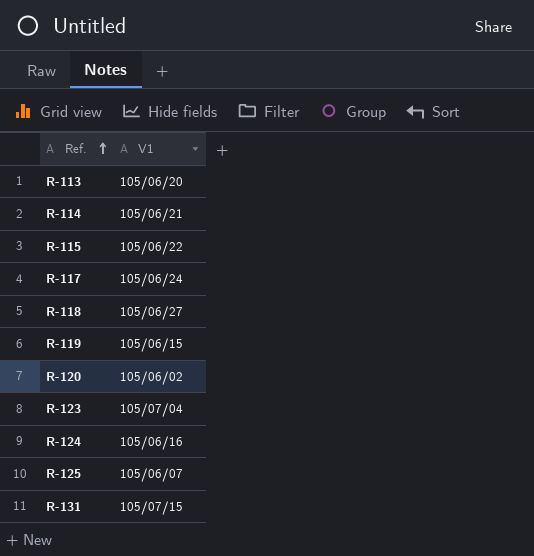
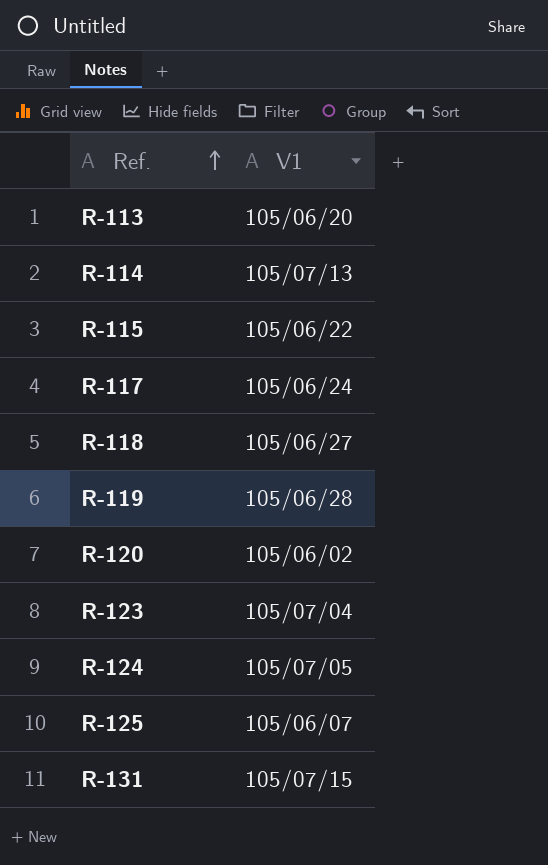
R-114 | V1: 105/06/21 -> 105/07/13
R-119 | V1: 105/06/15 -> 105/06/28
R-124 | V1: 105/06/16 -> 105/07/05

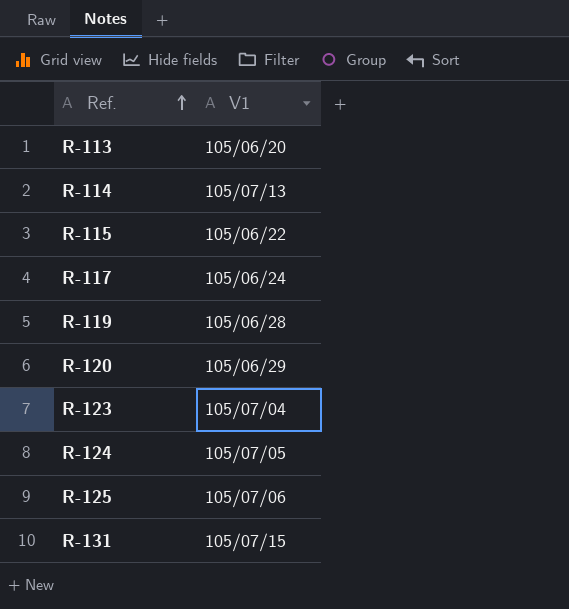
row R-118: 105/06/27 -> none
R-120 | V1: 105/06/02 -> 105/06/29
R-125 | V1: 105/06/07 -> 105/07/06

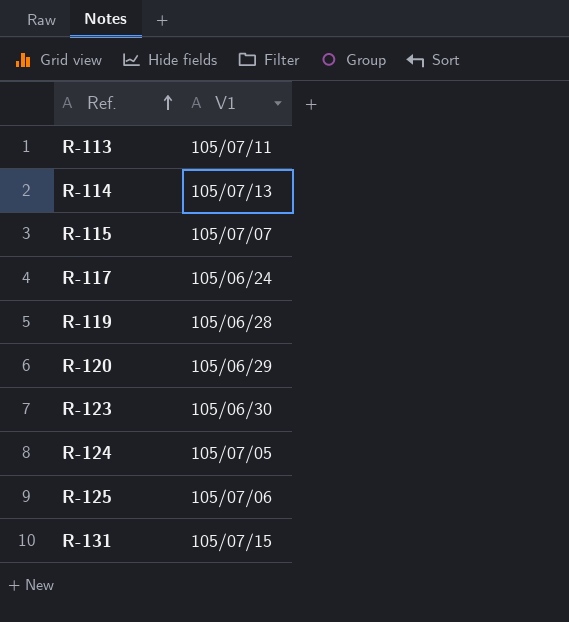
R-113 | V1: 105/06/20 -> 105/07/11
R-115 | V1: 105/06/22 -> 105/07/07
R-123 | V1: 105/07/04 -> 105/06/30

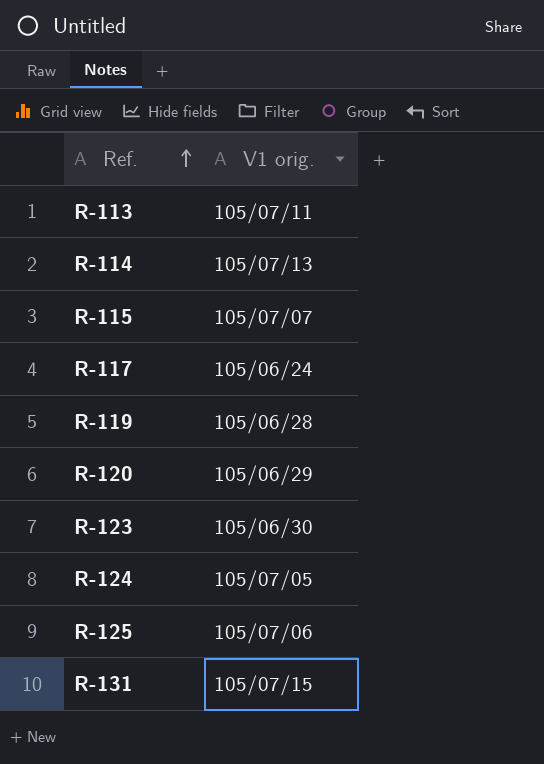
column name: V1 -> V1 orig.

